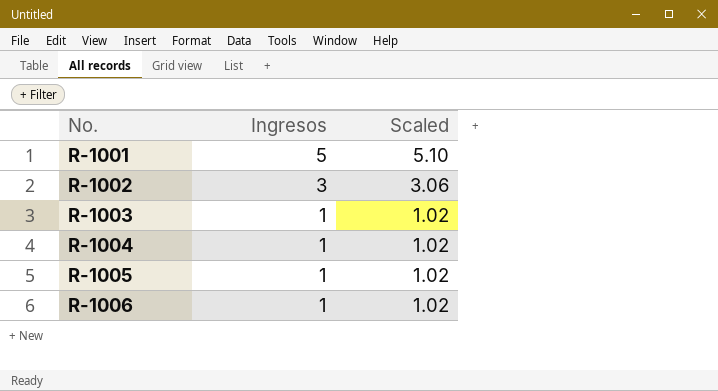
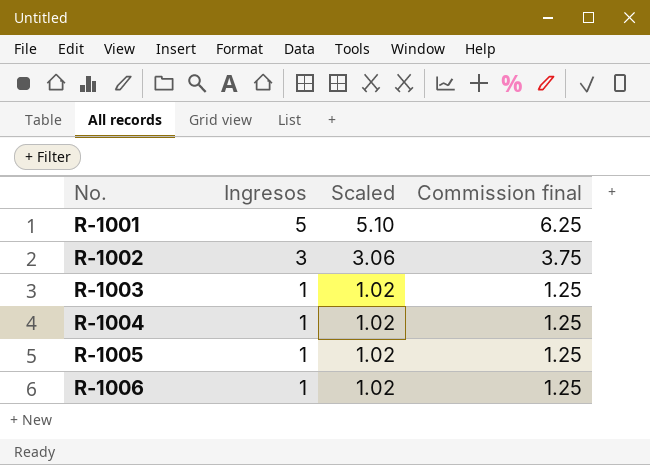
column Commission final | formula: none -> [Ingresos] * 1.25

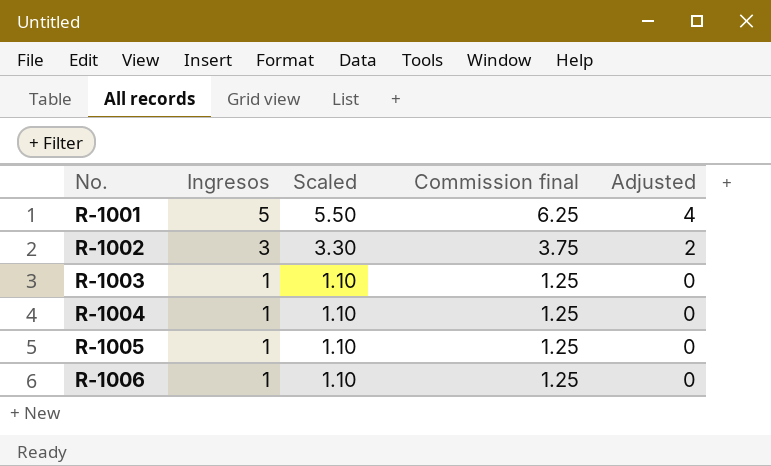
column Scaled | formula: [Ingresos] * 1.02 -> [Ingresos] * 1.1
column Adjusted | formula: none -> [Ingresos] - 1

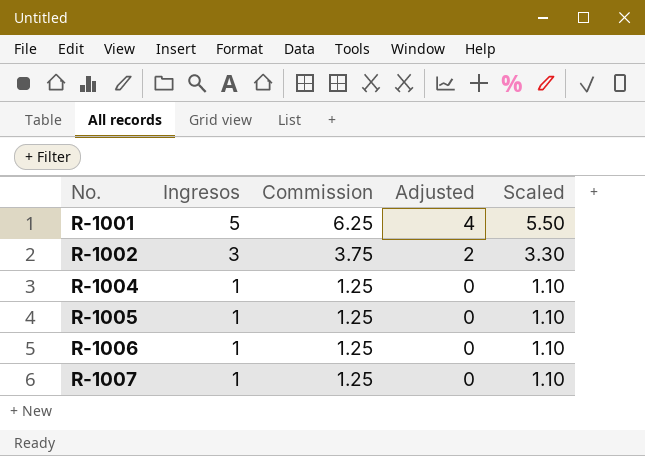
column name: Commission final -> Commission
column Scaled | position: 3 -> 5
row R-1003: 1 | 1.10 | 1.25 | 0 -> none
row R-1007: none -> 1 | 1.25 | 0 | 1.10

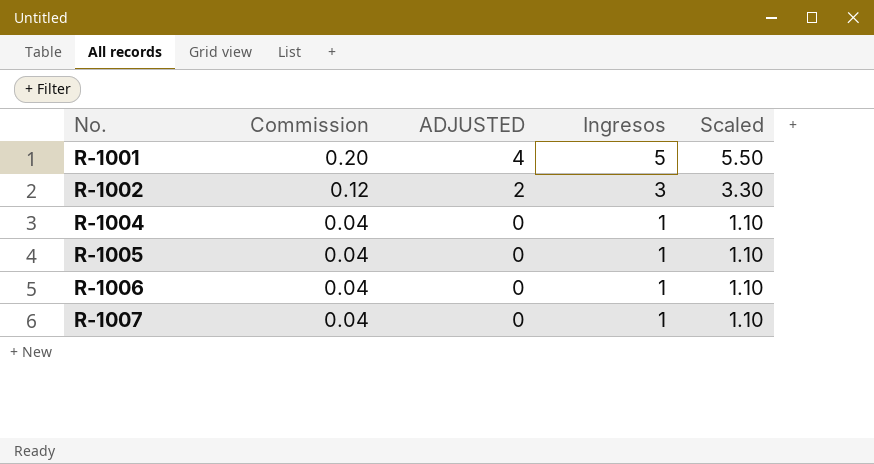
column Commission | formula: [Ingresos] * 1.25 -> [Ingresos] * 0.04
column name: Adjusted -> ADJUSTED
column Ingresos | position: 2 -> 4

